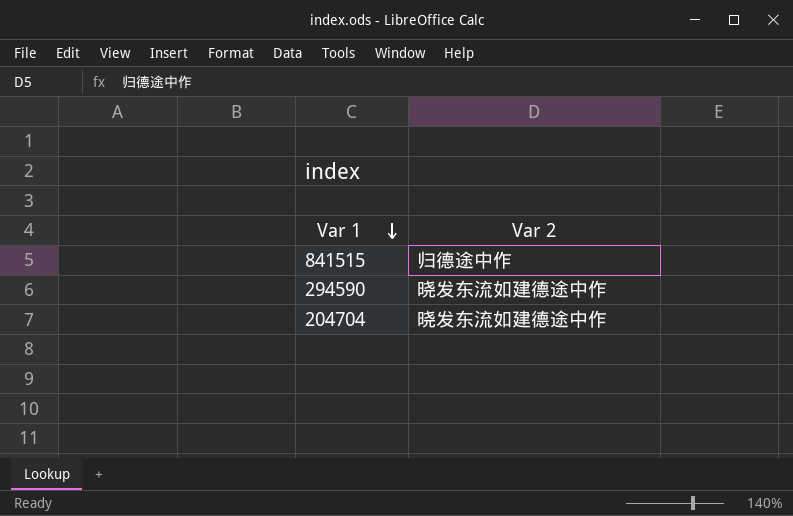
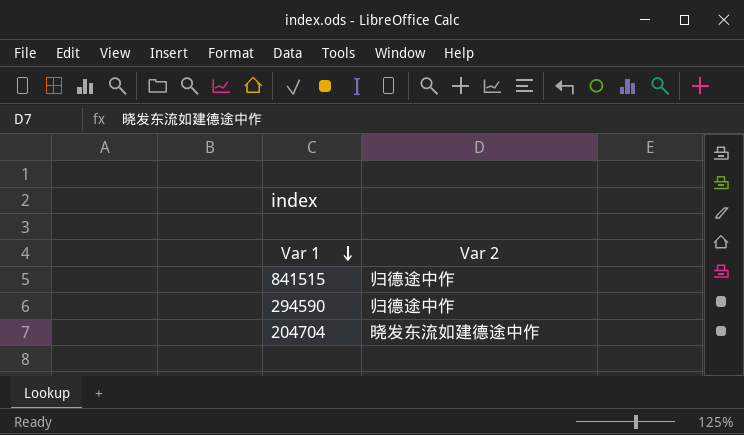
294590 | Var 2: 晓发东流如建德途中作 -> 归德途中作

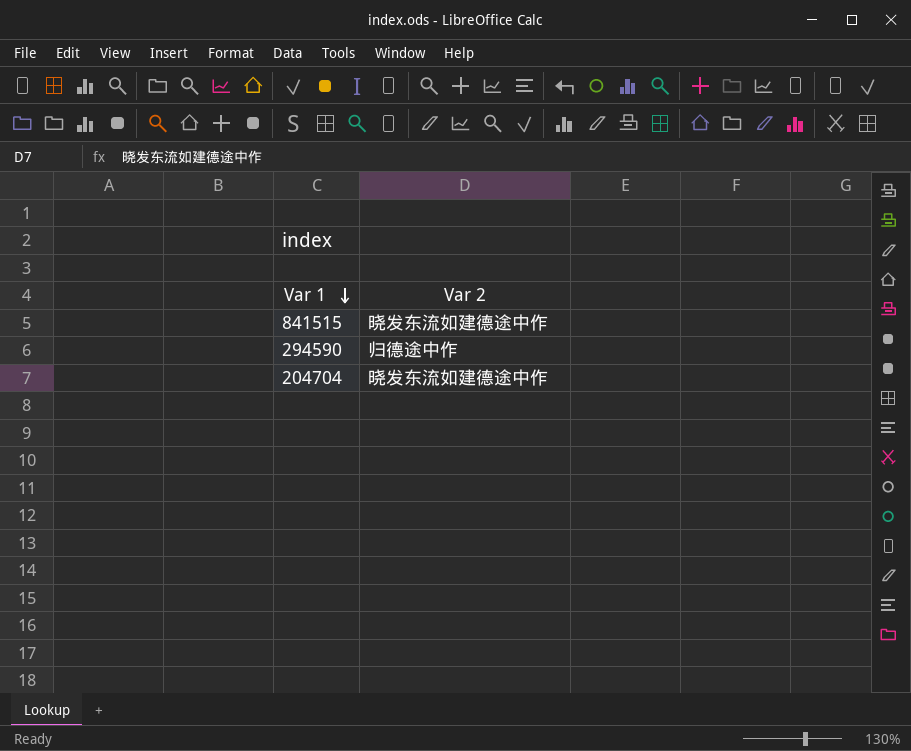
841515 | Var 2: 归德途中作 -> 晓发东流如建德途中作

